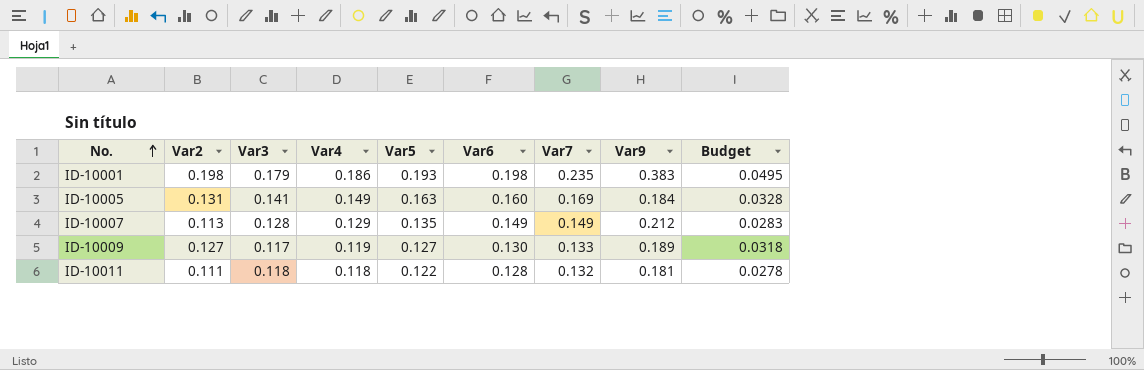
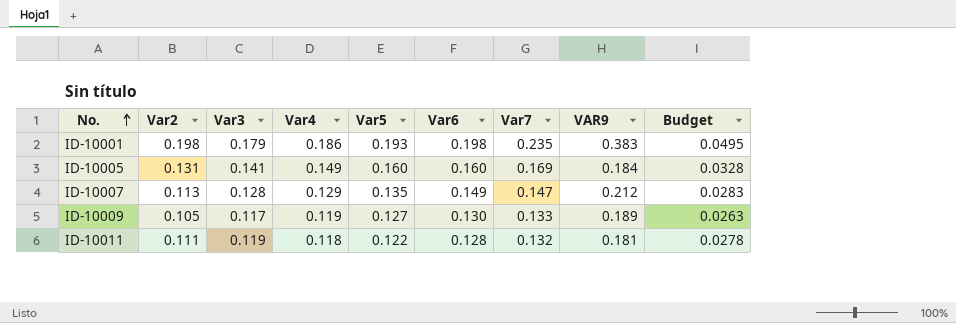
column name: Var9 -> VAR9
ID-10005 | Var5: 0.163 -> 0.160
ID-10007 | Var7: 0.149 -> 0.147
ID-10009 | Var2: 0.127 -> 0.105
ID-10009 | Budget: 0.0318 -> 0.0263
ID-10011 | Var3: 0.118 -> 0.119

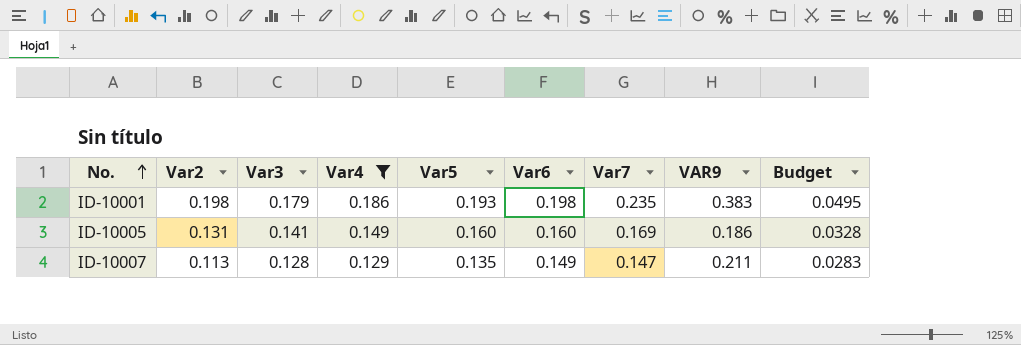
filter: none -> Var4 >= 0.129
ID-10005 | VAR9: 0.184 -> 0.186
ID-10007 | VAR9: 0.212 -> 0.211

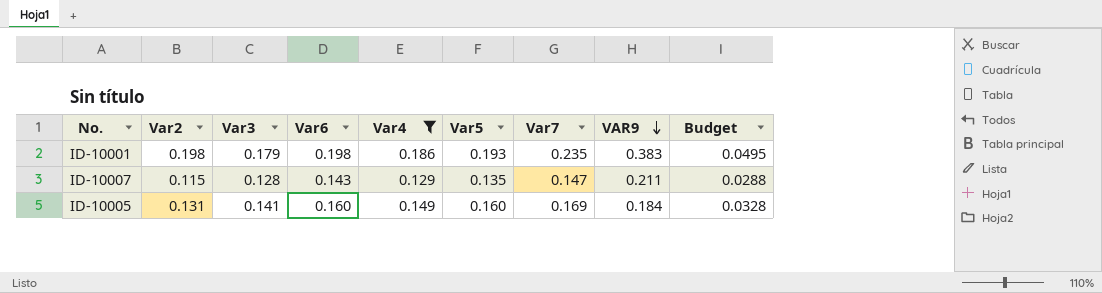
row order: No. ascending -> VAR9 descending
column Var6 | position: 6 -> 4
ID-10007 | Var2: 0.113 -> 0.115
ID-10007 | Var6: 0.149 -> 0.143
ID-10007 | Budget: 0.0283 -> 0.0288
ID-10005 | VAR9: 0.186 -> 0.184

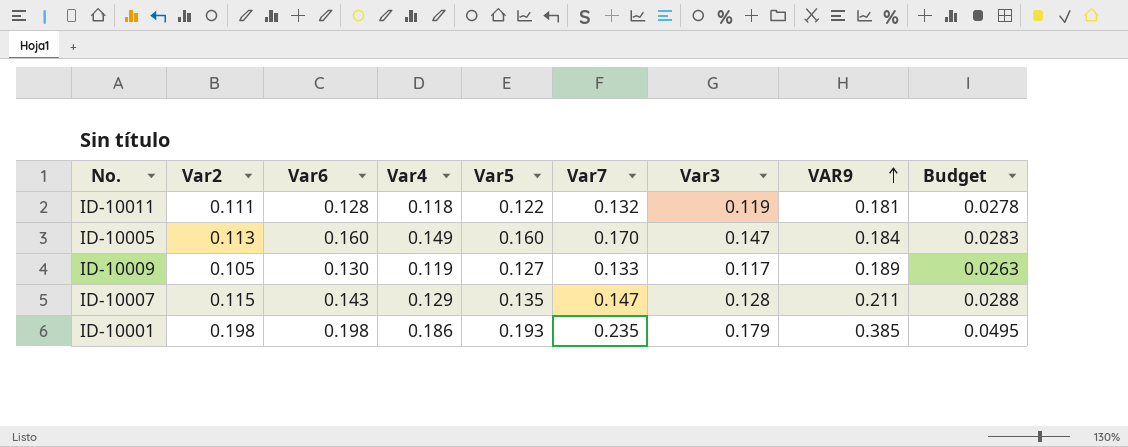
filter: Var4 >= 0.129 -> none
row order: VAR9 descending -> VAR9 ascending
column Var3 | position: 3 -> 7
ID-10005 | Var2: 0.131 -> 0.113
ID-10005 | Var7: 0.169 -> 0.170
ID-10005 | Var3: 0.141 -> 0.147
ID-10005 | Budget: 0.0328 -> 0.0283
ID-10001 | VAR9: 0.383 -> 0.385

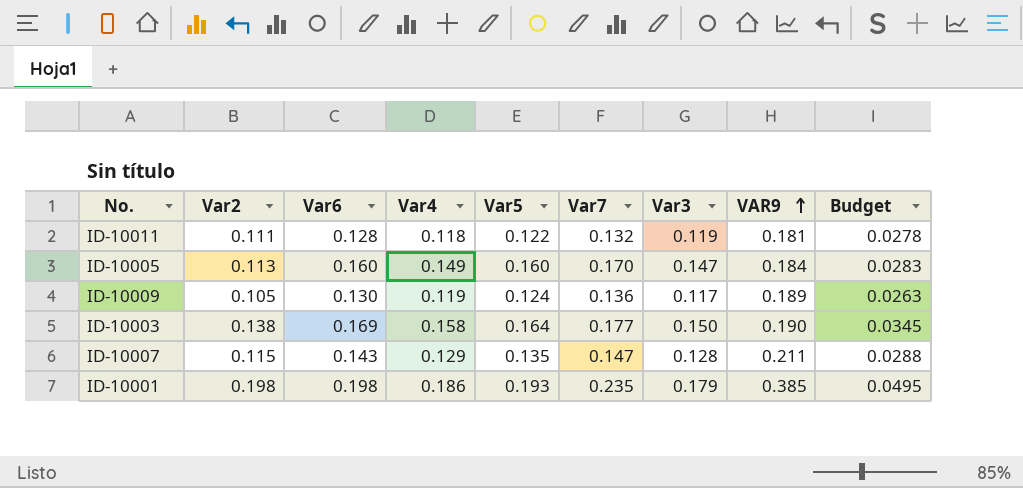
ID-10009 | Var5: 0.127 -> 0.124
ID-10009 | Var7: 0.133 -> 0.136
row ID-10003: none -> 0.138 | 0.169 | 0.158 | 0.164 | 0.177 | 0.150 | 0.190 | 0.0345

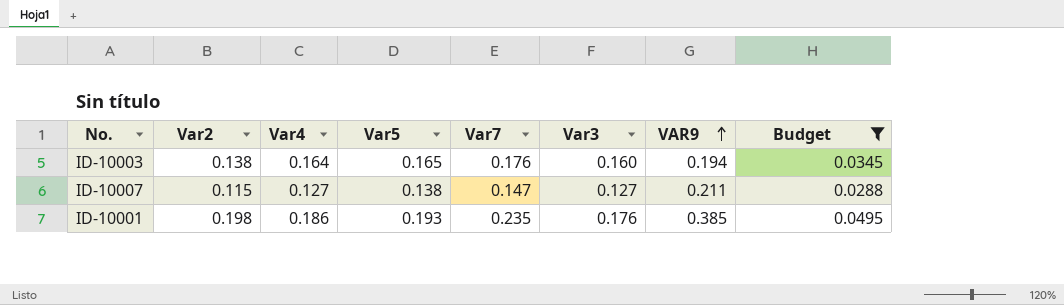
filter: none -> Budget >= 0.0288
column Var6 | position: 3 -> none
ID-10003 | Var4: 0.158 -> 0.164
ID-10003 | Var5: 0.164 -> 0.165
ID-10003 | Var7: 0.177 -> 0.176
ID-10003 | Var3: 0.150 -> 0.160
ID-10003 | VAR9: 0.190 -> 0.194
ID-10007 | Var4: 0.129 -> 0.127
ID-10007 | Var5: 0.135 -> 0.138
ID-10007 | Var3: 0.128 -> 0.127
ID-10001 | Var3: 0.179 -> 0.176

